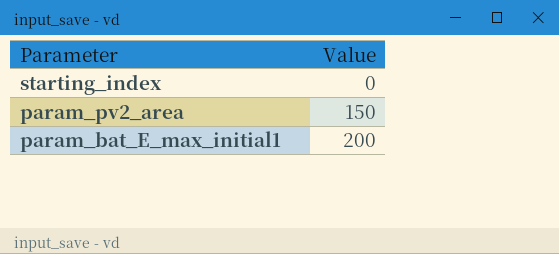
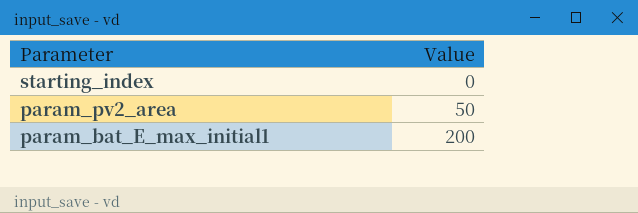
param_pv2_area | Value: 150 -> 50

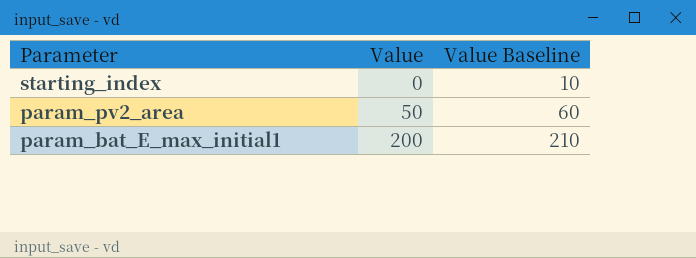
column Value Baseline | formula: none -> [Value] + 10

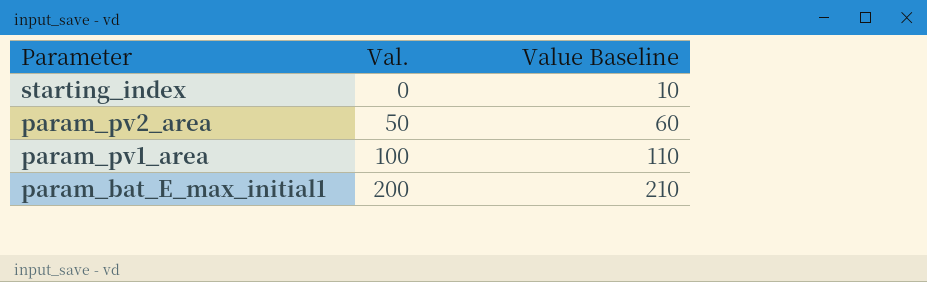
column name: Value -> Val.
row param_pv1_area: none -> 100 | 110

